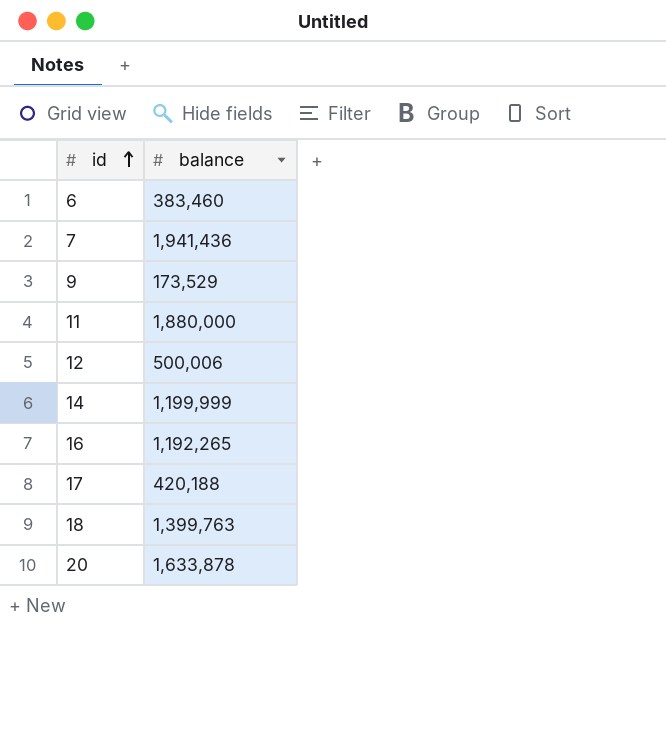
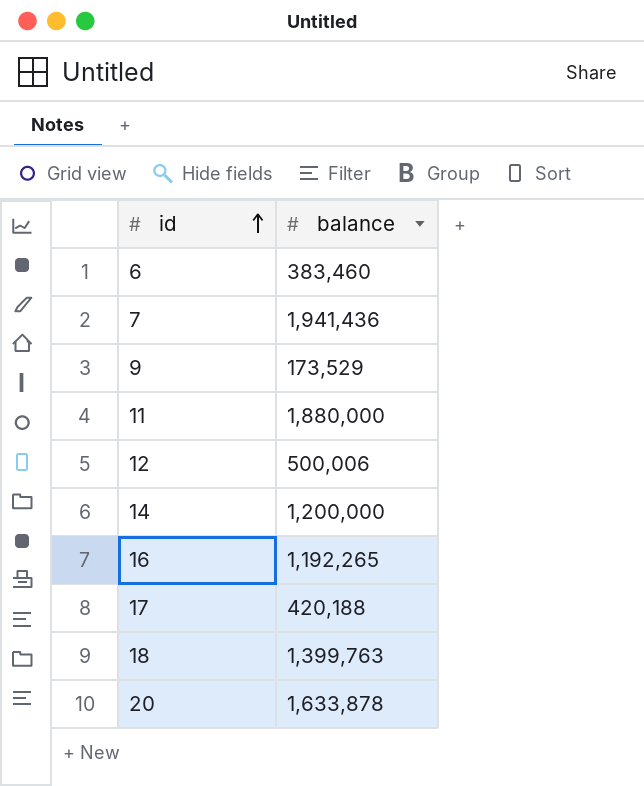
14 | balance: 1,199,999 -> 1,200,000

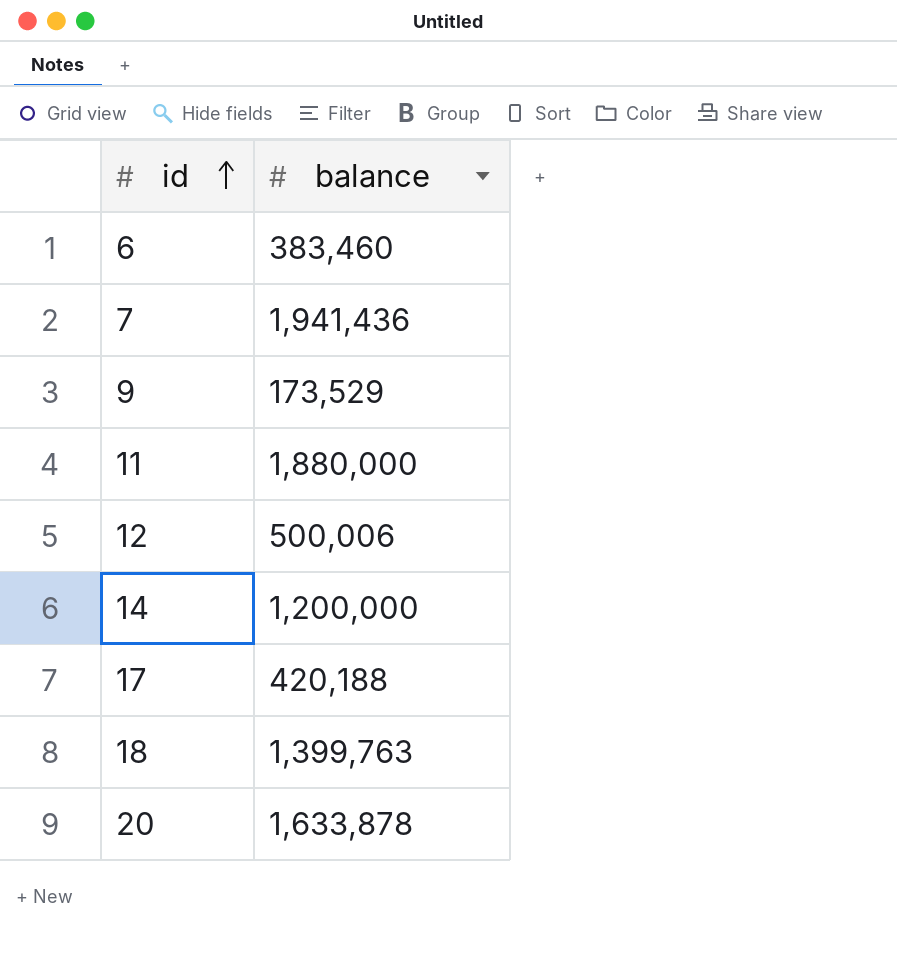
row 16: 1,192,265 -> none

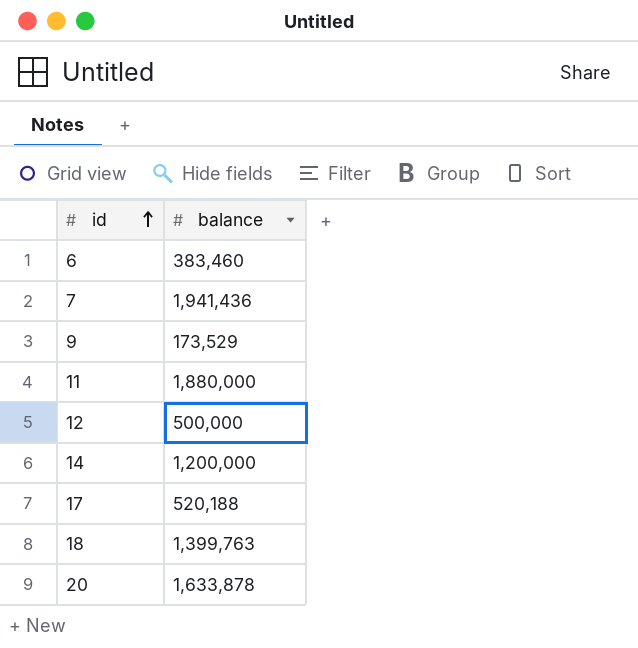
12 | balance: 500,006 -> 500,000
17 | balance: 420,188 -> 520,188

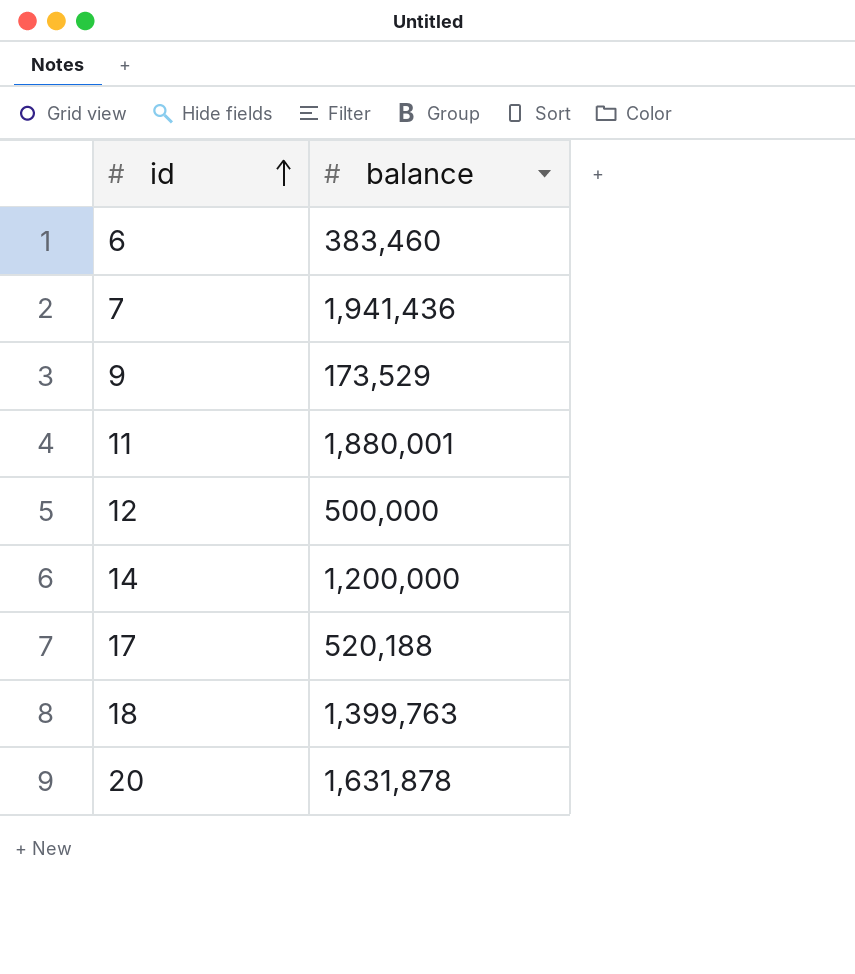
11 | balance: 1,880,000 -> 1,880,001
20 | balance: 1,633,878 -> 1,631,878

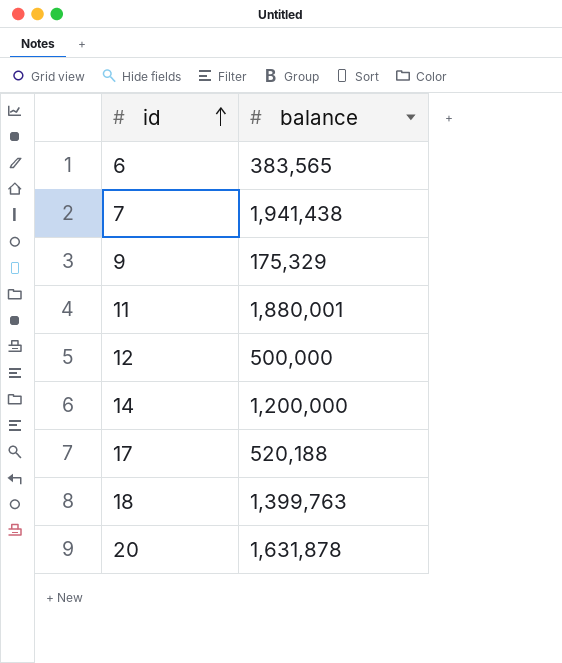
6 | balance: 383,460 -> 383,565
7 | balance: 1,941,436 -> 1,941,438
9 | balance: 173,529 -> 175,329

